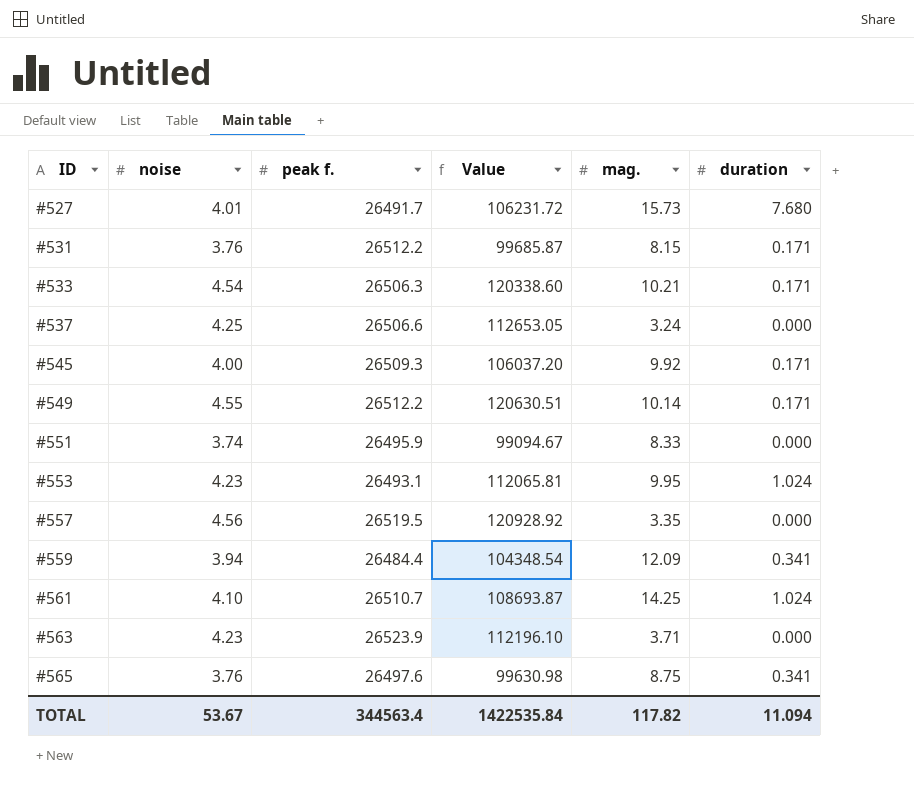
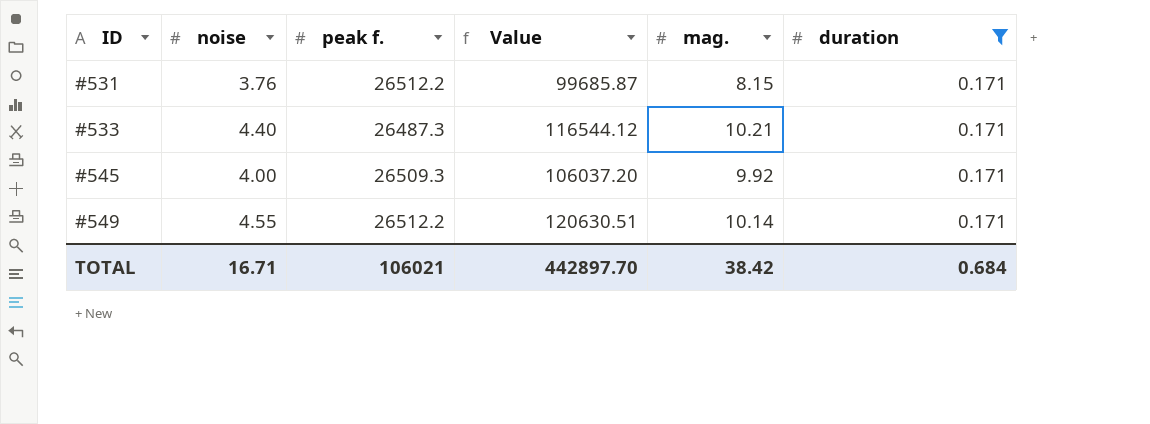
filter: none -> duration = 0.171
#533 | noise: 4.54 -> 4.40
#533 | peak f.: 26506.3 -> 26487.3
#533 | Value: 120338.60 -> 116544.12
TOTAL | noise: 53.67 -> 16.71
TOTAL | peak f.: 344563.4 -> 106021
TOTAL | Value: 1422535.84 -> 442897.70
TOTAL | mag.: 117.82 -> 38.42
TOTAL | duration: 11.094 -> 0.684

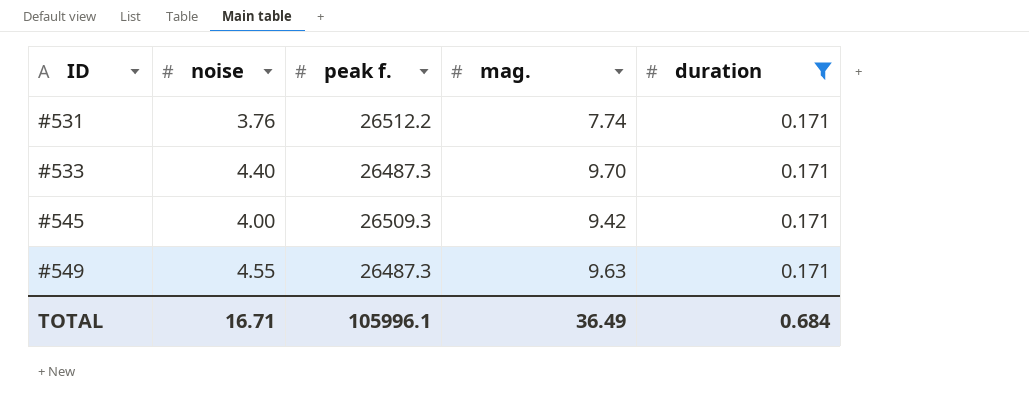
column Value | formula: [noise] * [peak f.] -> none
#531 | mag.: 8.15 -> 7.74
#533 | mag.: 10.21 -> 9.70
#545 | mag.: 9.92 -> 9.42
#549 | peak f.: 26512.2 -> 26487.3
#549 | mag.: 10.14 -> 9.63
TOTAL | peak f.: 106021 -> 105996.1
TOTAL | mag.: 38.42 -> 36.49

